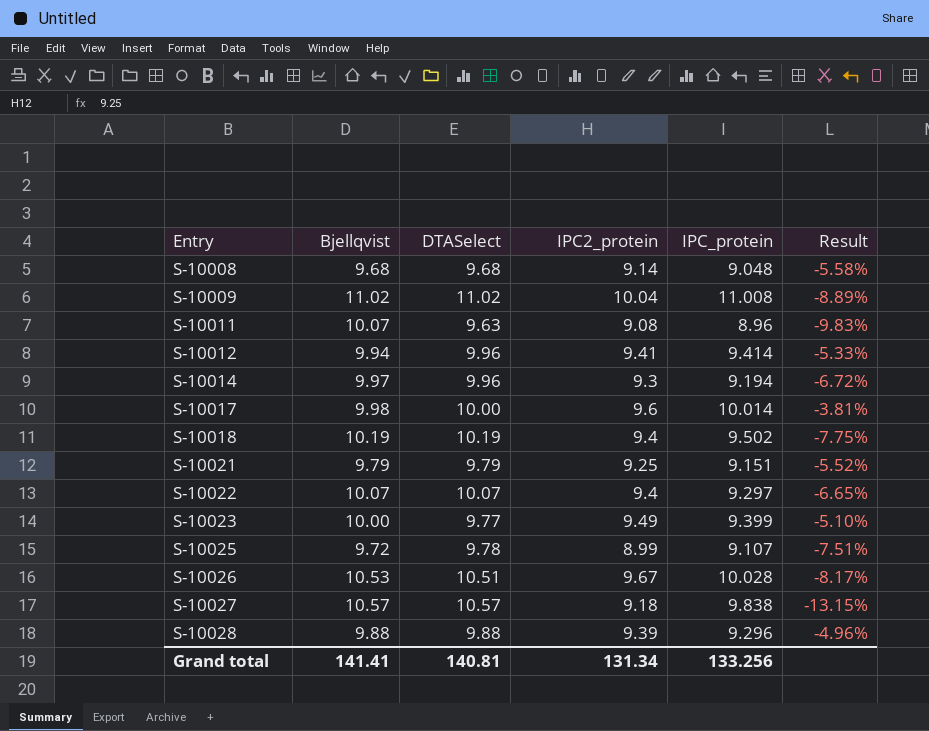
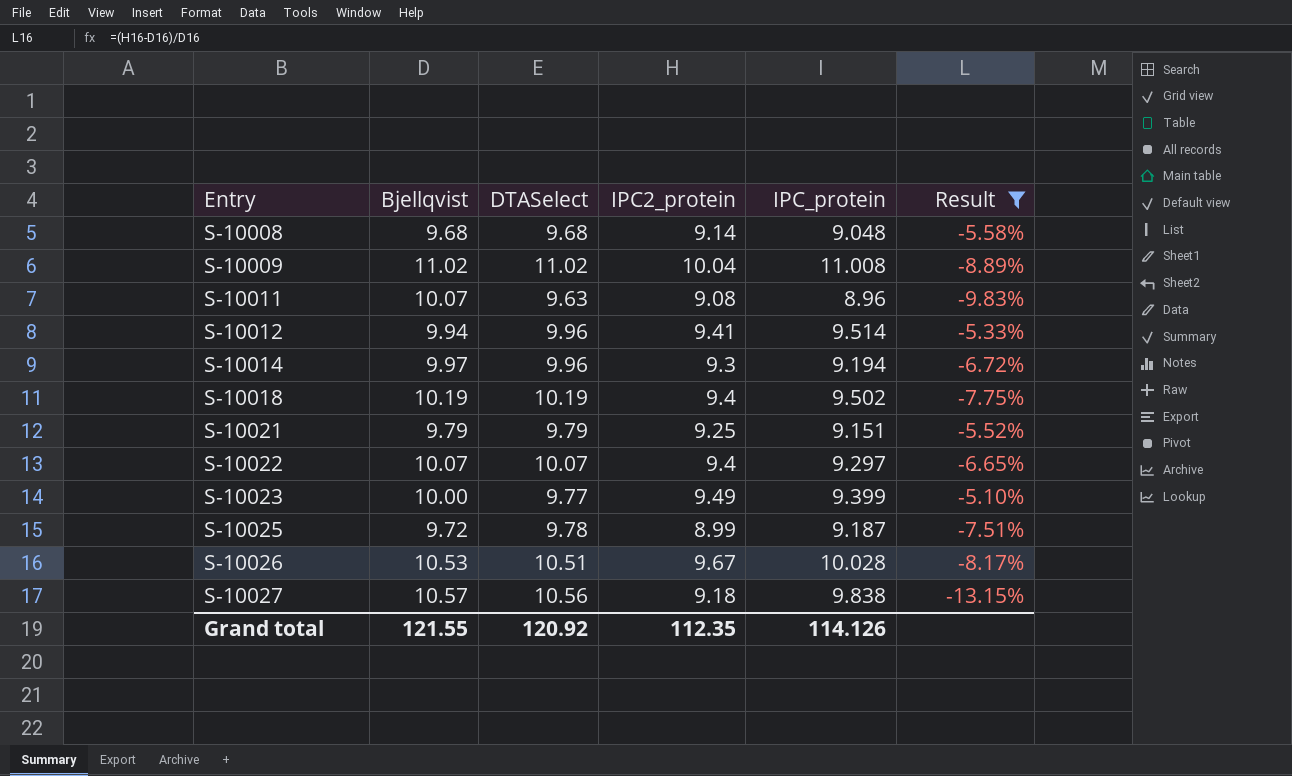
filter: none -> Result <= -5.10%
S-10012 | IPC_protein: 9.414 -> 9.514
S-10025 | IPC_protein: 9.107 -> 9.187
S-10027 | DTASelect: 10.57 -> 10.56
Grand total | Bjellqvist: 141.41 -> 121.55
Grand total | DTASelect: 140.81 -> 120.92
Grand total | IPC2_protein: 131.34 -> 112.35
Grand total | IPC_protein: 133.256 -> 114.126

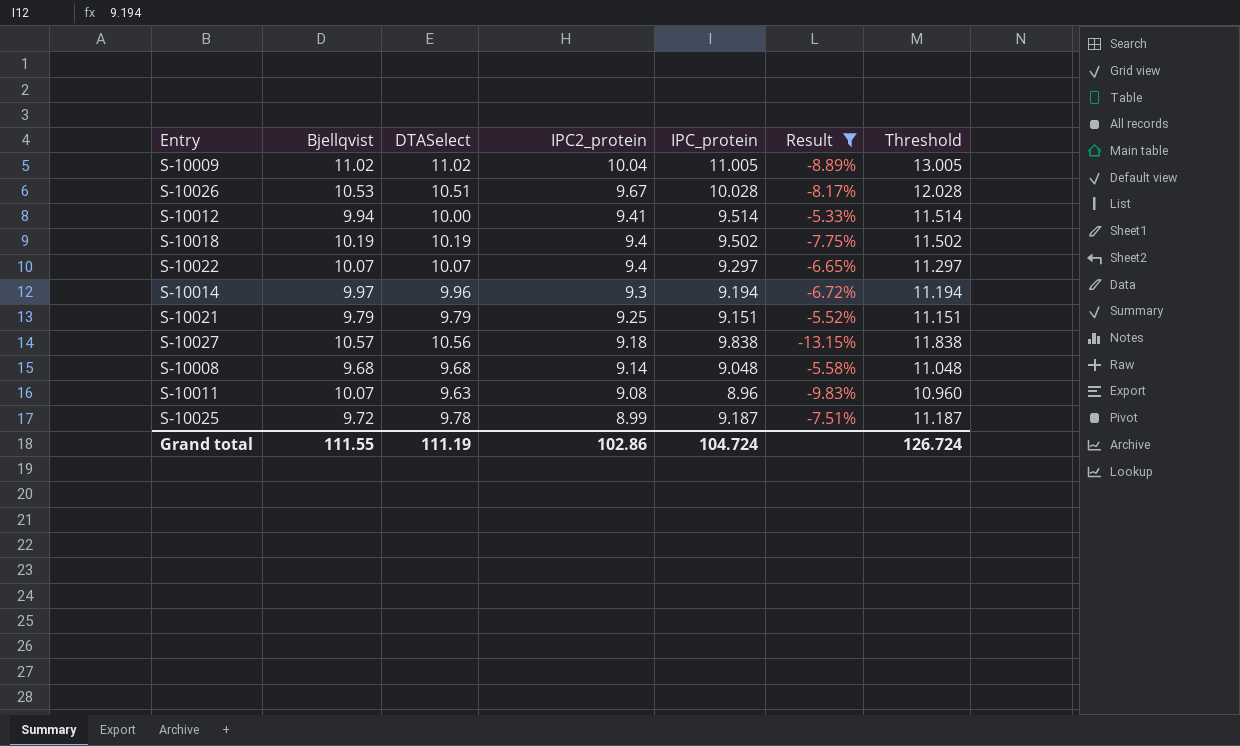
row order: Entry ascending -> IPC2_protein descending
column Threshold | formula: none -> [IPC_protein] + 2
row S-10023: 10.00 | 9.77 | 9.49 | 9.399 | -5.10% -> none
S-10009 | IPC_protein: 11.008 -> 11.005
S-10012 | DTASelect: 9.96 -> 10.00
Grand total | Bjellqvist: 121.55 -> 111.55
Grand total | DTASelect: 120.92 -> 111.19
Grand total | IPC2_protein: 112.35 -> 102.86
Grand total | IPC_protein: 114.126 -> 104.724

